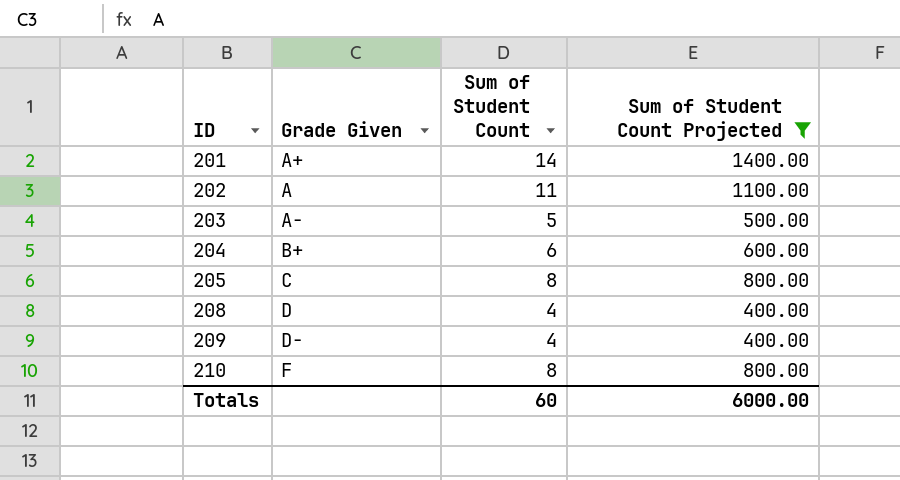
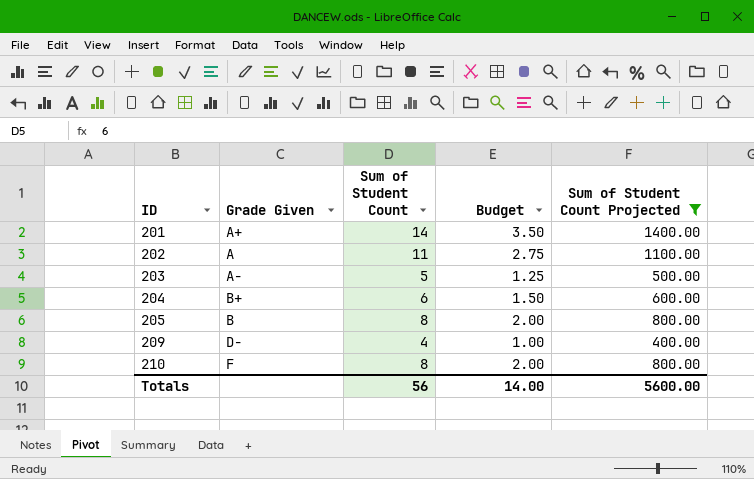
column Budget | formula: none -> [Sum of Student Count] * 0.25
row 208: D | 4 | 400.00 -> none
205 | Grade Given: C -> B
Totals | Sum of Student Count: 60 -> 56
Totals | Sum of Student Count Projected: 6000.00 -> 5600.00

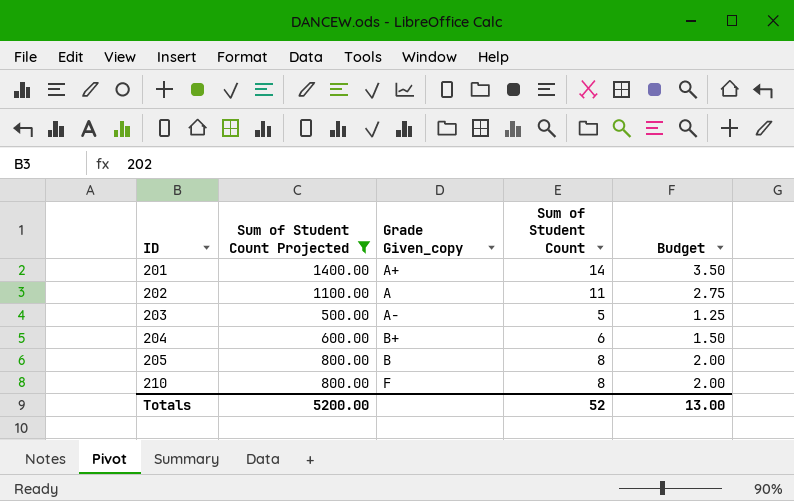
column Sum of Student Count Projected | position: 5 -> 2
column name: Grade Given -> Grade Given_copy
row 209: D- | 4 | 1.00 | 400.00 -> none
Totals | Sum of Student Count Projected: 5600.00 -> 5200.00
Totals | Sum of Student Count: 56 -> 52
Totals | Budget: 14.00 -> 13.00

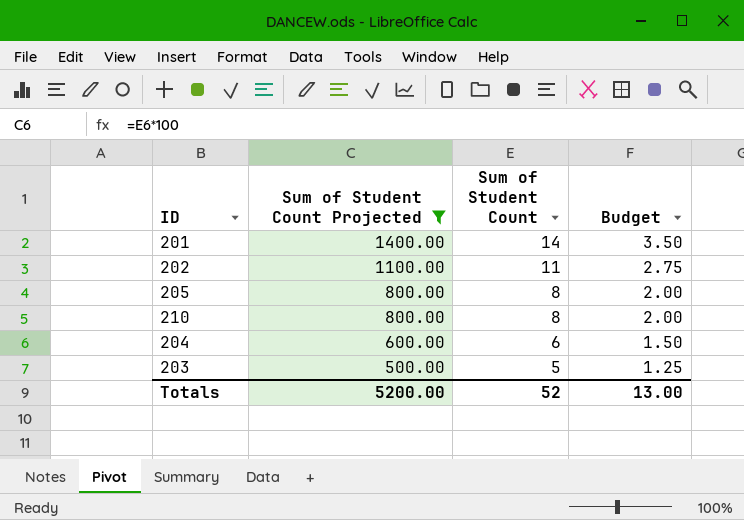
row order: ID ascending -> Sum of Student Count Projected descending
column Grade Given_copy | position: 3 -> none

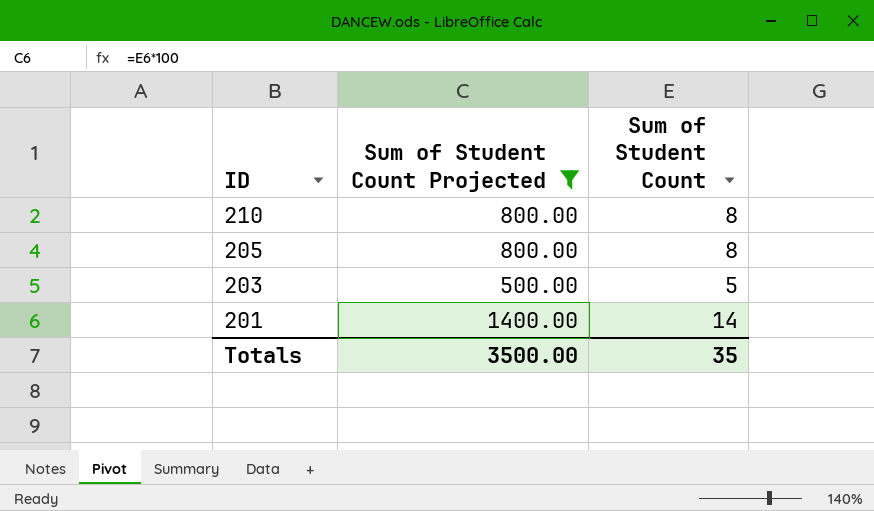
row order: Sum of Student Count Projected descending -> ID descending
column Budget | formula: [Sum of Student Count] * 0.25 -> none
row 202: 1100.00 | 11 | 2.75 -> none
row 204: 600.00 | 6 | 1.50 -> none
Totals | Sum of Student Count Projected: 5200.00 -> 3500.00
Totals | Sum of Student Count: 52 -> 35

